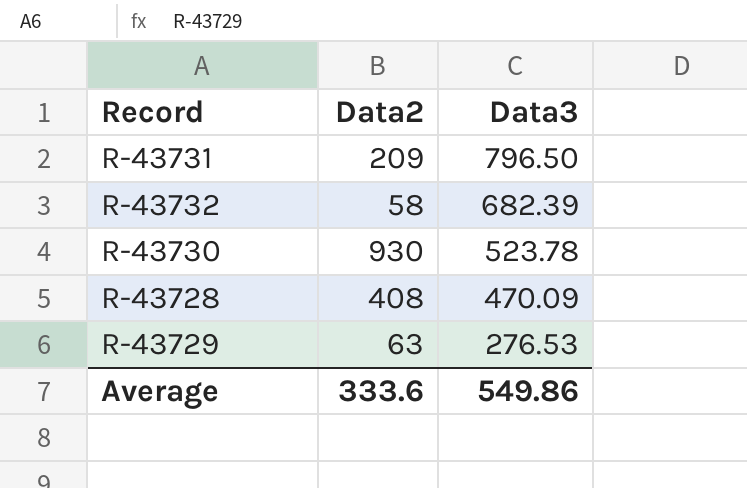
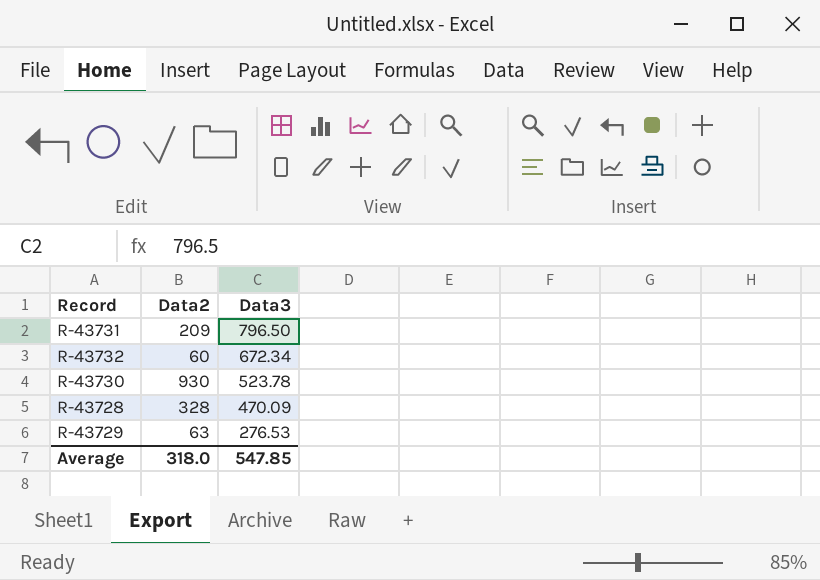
R-43732 | Data2: 58 -> 60
R-43732 | Data3: 682.39 -> 672.34
R-43728 | Data2: 408 -> 328
Average | Data2: 333.6 -> 318.0
Average | Data3: 549.86 -> 547.85

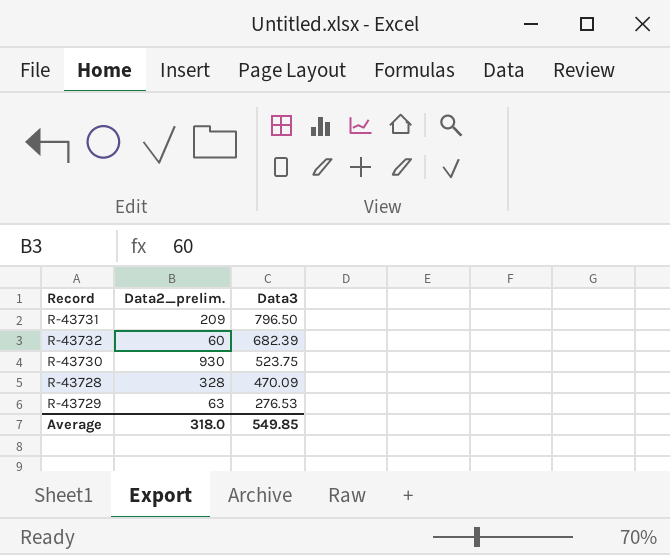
column name: Data2 -> Data2_prelim.
R-43732 | Data3: 672.34 -> 682.39
R-43730 | Data3: 523.78 -> 523.75
Average | Data3: 547.85 -> 549.85

